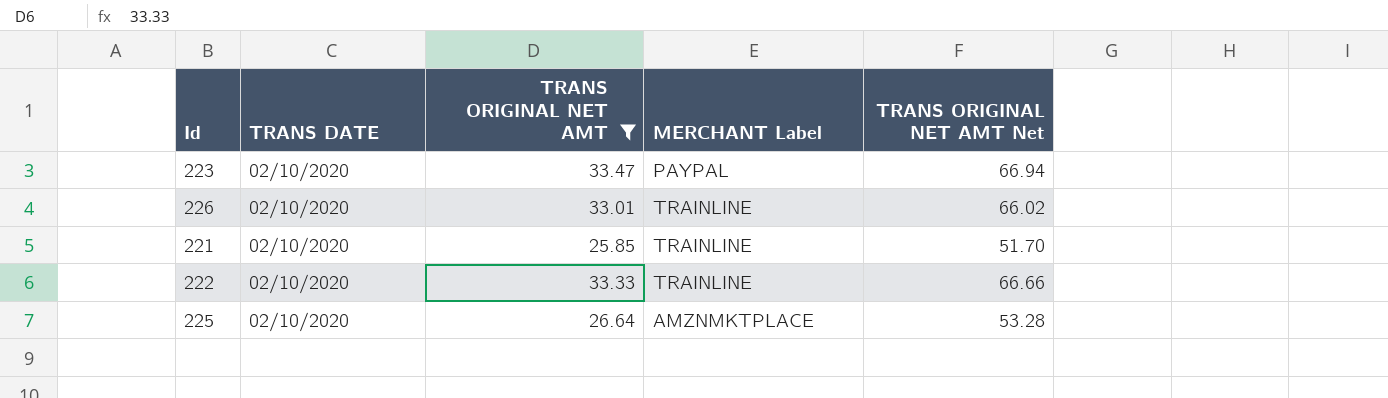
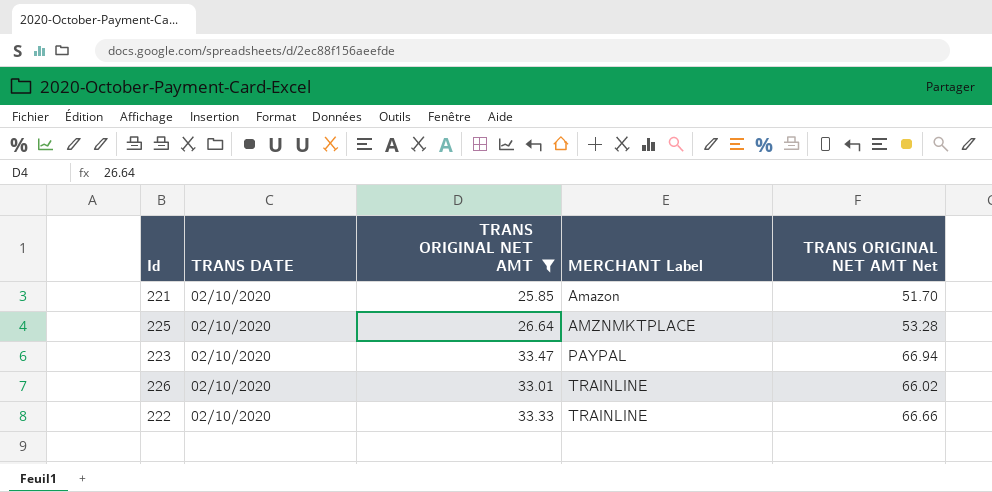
row order: none -> MERCHANT Label ascending
221 | MERCHANT Label: TRAINLINE -> Amazon

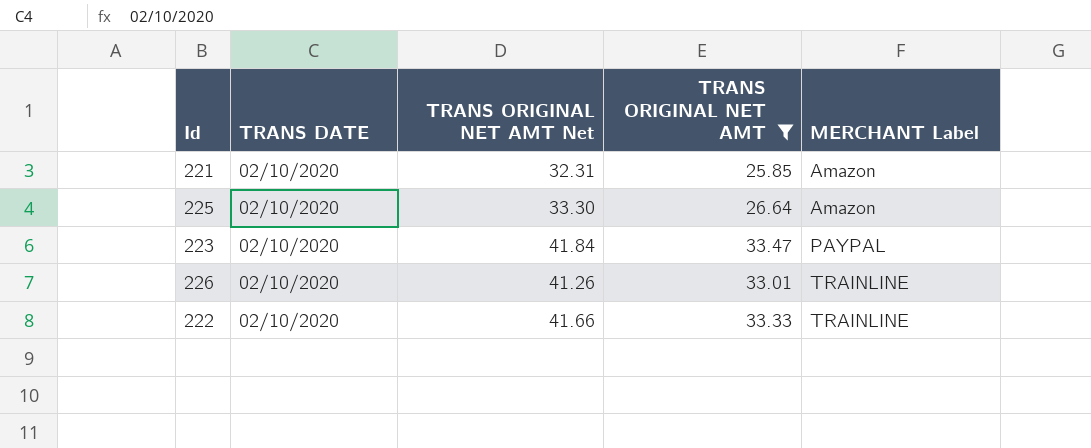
column TRANS ORIGINAL NET AMT Net | formula: [TRANS ORIGINAL NET AMT] * 2 -> [TRANS ORIGINAL NET AMT] * 1.25
column TRANS ORIGINAL NET AMT Net | position: 5 -> 3
225 | MERCHANT Label: AMZNMKTPLACE -> Amazon

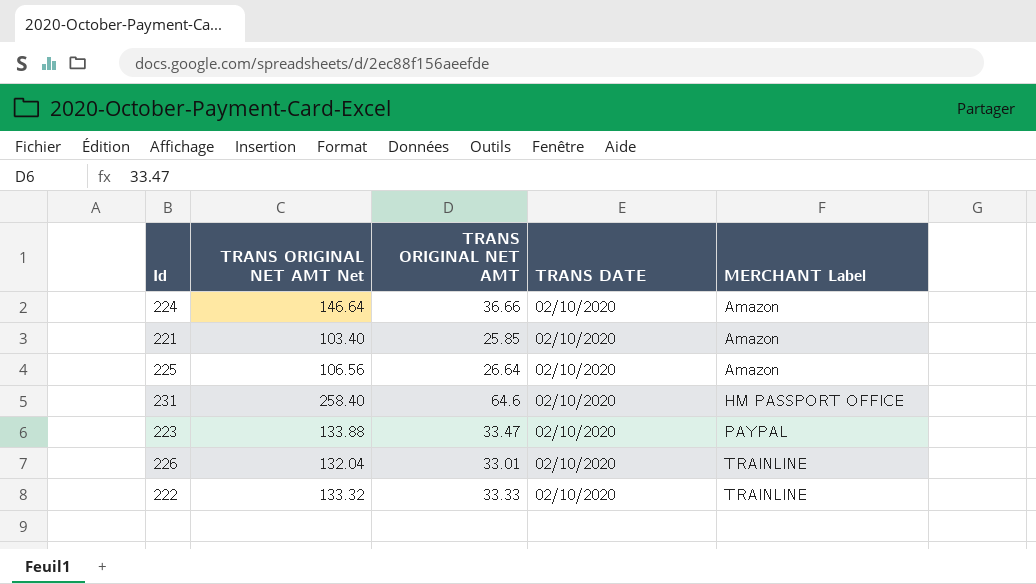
filter: TRANS ORIGINAL NET AMT <= 33.47 -> none
column TRANS ORIGINAL NET AMT Net | formula: [TRANS ORIGINAL NET AMT] * 1.25 -> [TRANS ORIGINAL NET AMT] * 4
column TRANS DATE | position: 2 -> 4

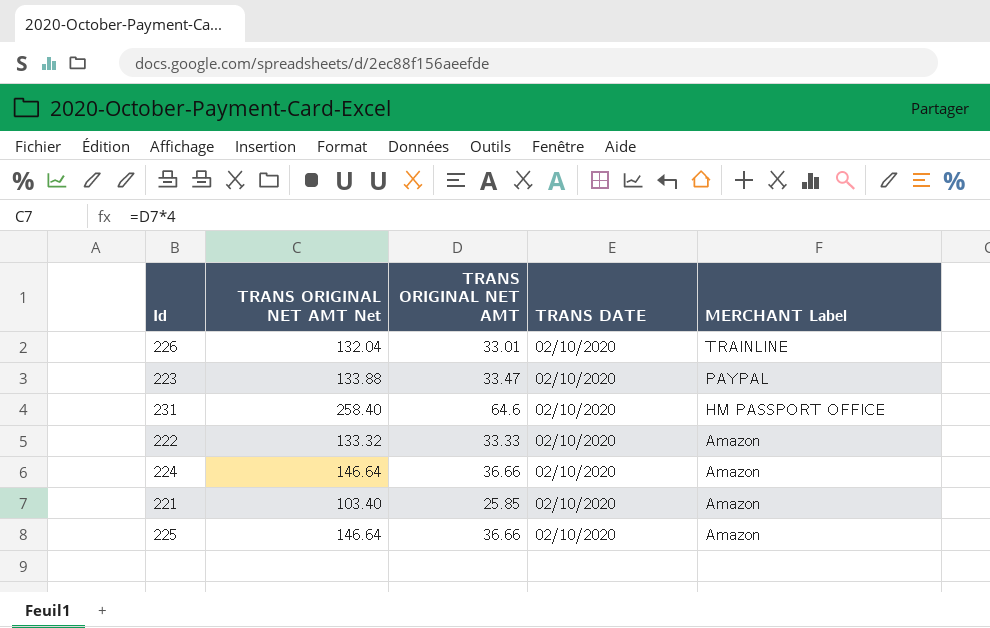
row order: MERCHANT Label ascending -> MERCHANT Label descending
222 | MERCHANT Label: TRAINLINE -> Amazon
225 | TRANS ORIGINAL NET AMT Net: 106.56 -> 146.64
225 | TRANS ORIGINAL NET AMT: 26.64 -> 36.66

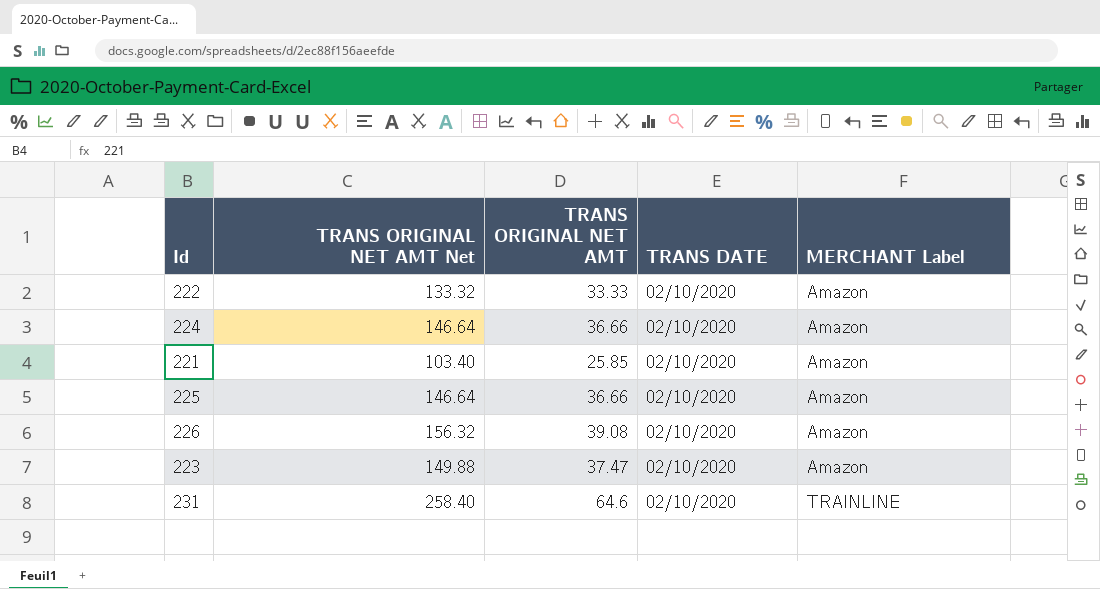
row order: MERCHANT Label descending -> MERCHANT Label ascending
226 | TRANS ORIGINAL NET AMT Net: 132.04 -> 156.32
226 | TRANS ORIGINAL NET AMT: 33.01 -> 39.08
226 | MERCHANT Label: TRAINLINE -> Amazon
223 | TRANS ORIGINAL NET AMT Net: 133.88 -> 149.88
223 | TRANS ORIGINAL NET AMT: 33.47 -> 37.47
223 | MERCHANT Label: PAYPAL -> Amazon
231 | MERCHANT Label: HM PASSPORT OFFICE -> TRAINLINE

